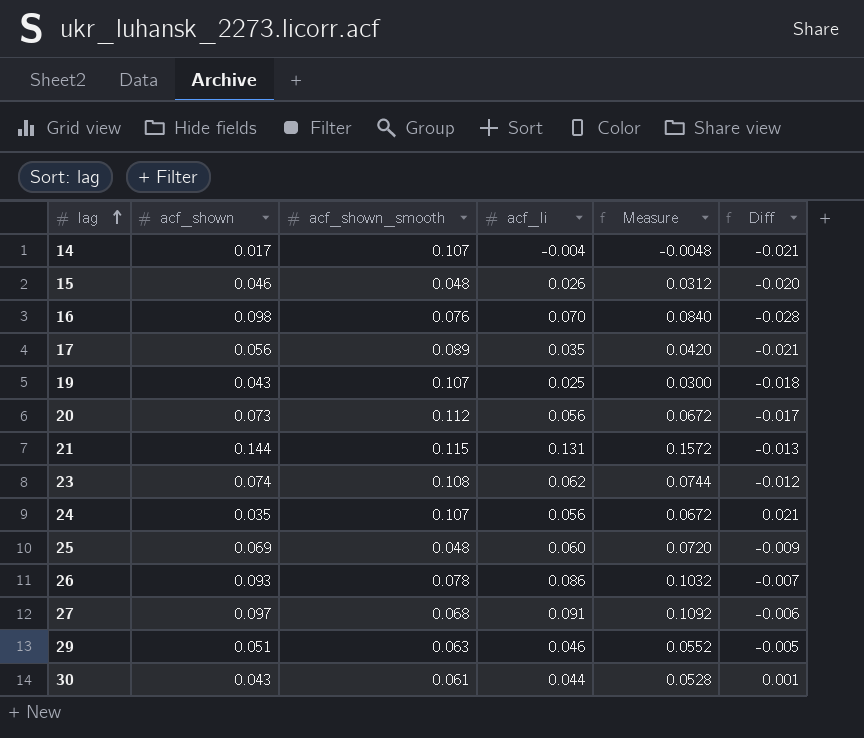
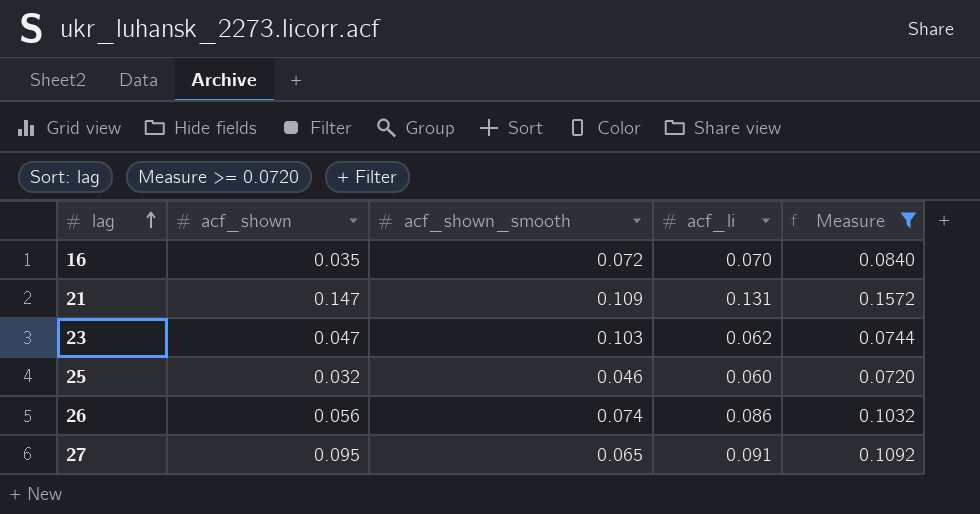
filter: none -> Measure >= 0.0720
column Diff | formula: [acf_li] - [acf_shown] -> none
16 | acf_shown: 0.098 -> 0.035
16 | acf_shown_smooth: 0.076 -> 0.072
21 | acf_shown: 0.144 -> 0.147
21 | acf_shown_smooth: 0.115 -> 0.109
23 | acf_shown: 0.074 -> 0.047
23 | acf_shown_smooth: 0.108 -> 0.103
25 | acf_shown: 0.069 -> 0.032
25 | acf_shown_smooth: 0.048 -> 0.046
26 | acf_shown: 0.093 -> 0.056
26 | acf_shown_smooth: 0.078 -> 0.074
27 | acf_shown: 0.097 -> 0.095
27 | acf_shown_smooth: 0.068 -> 0.065

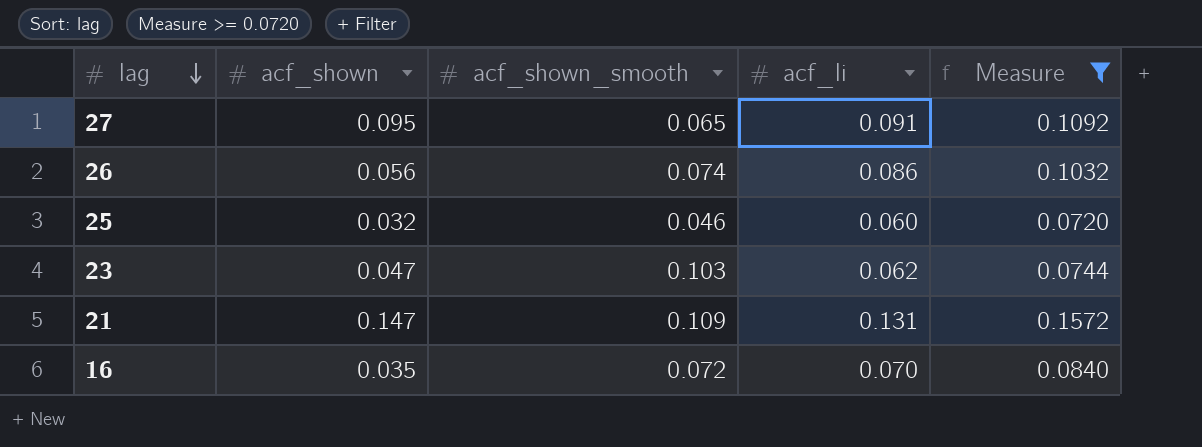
row order: lag ascending -> lag descending

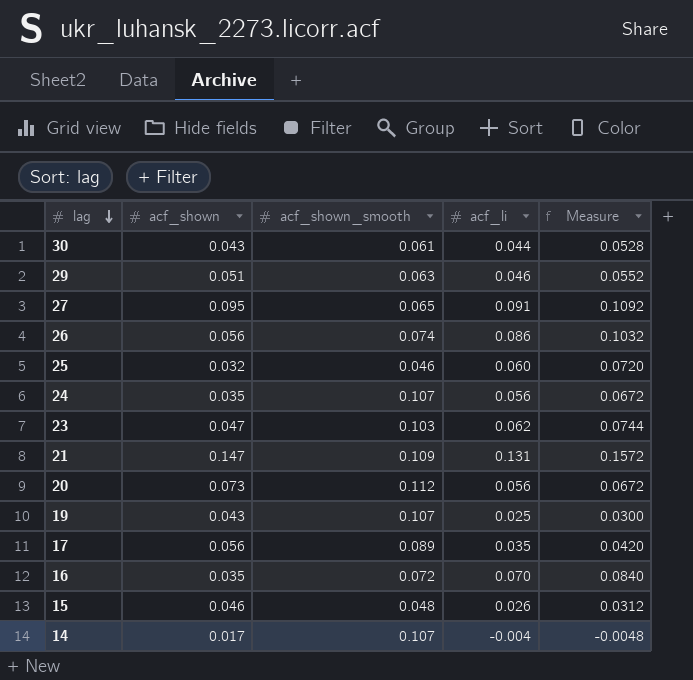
filter: Measure >= 0.0720 -> none

